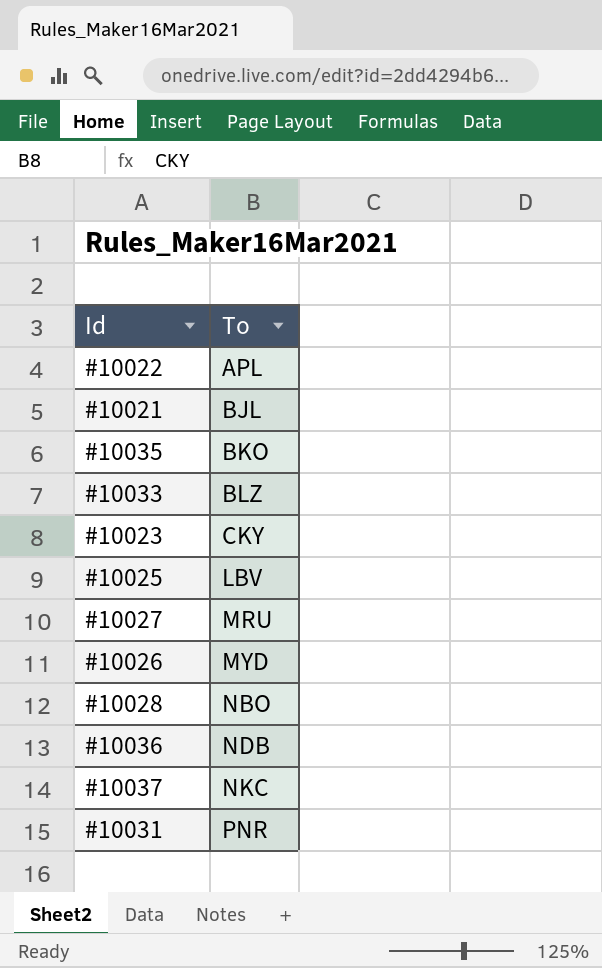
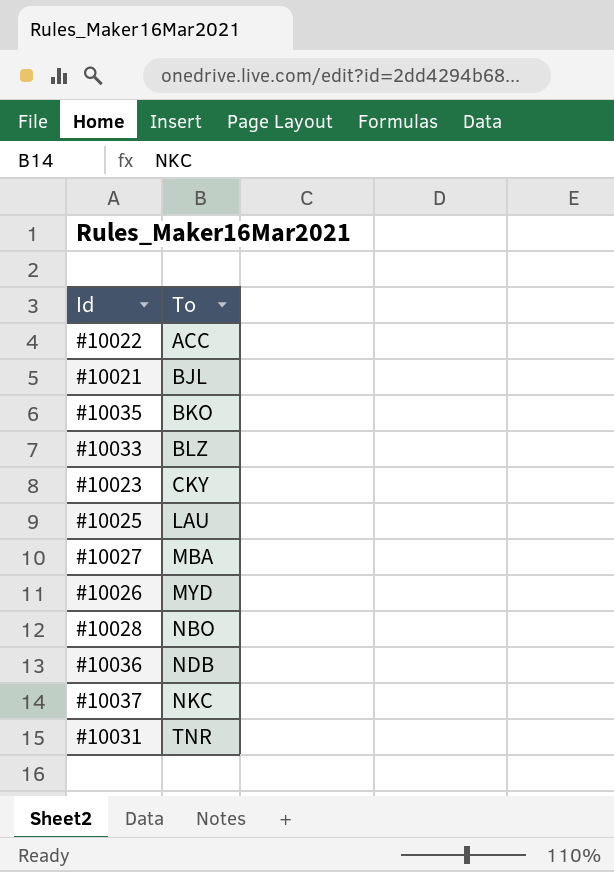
#10022 | To: APL -> ACC
#10025 | To: LBV -> LAU
#10027 | To: MRU -> MBA
#10031 | To: PNR -> TNR

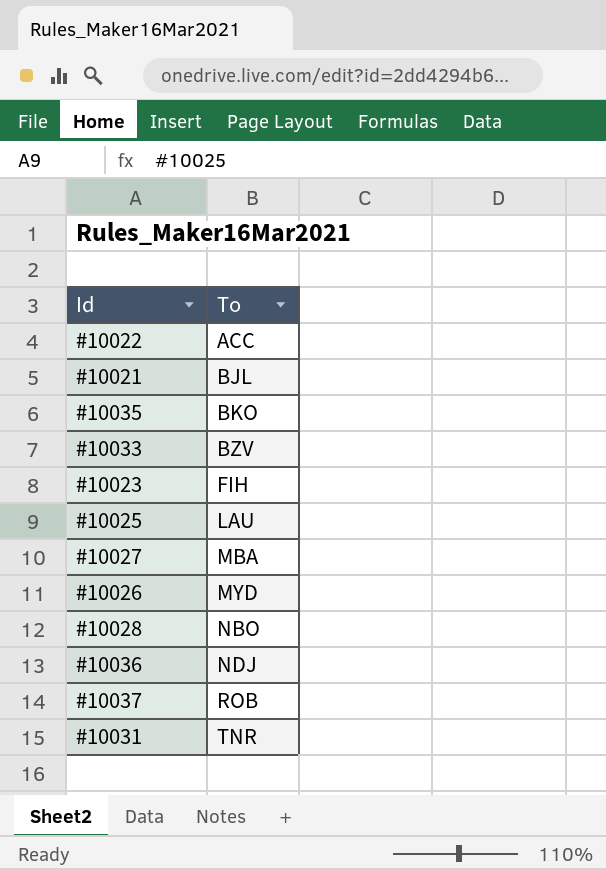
#10033 | To: BLZ -> BZV
#10023 | To: CKY -> FIH
#10036 | To: NDB -> NDJ
#10037 | To: NKC -> ROB

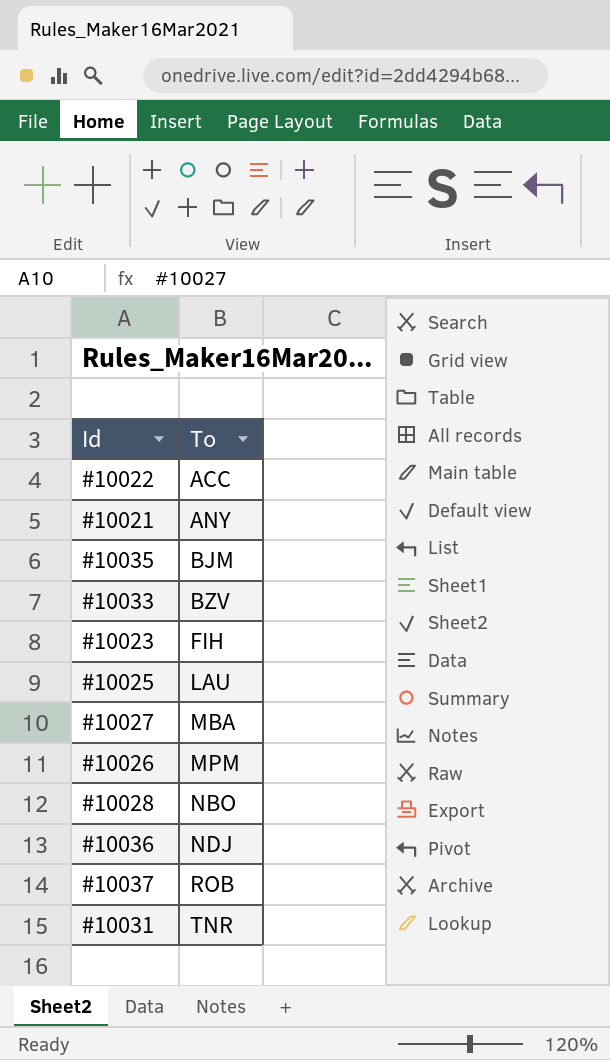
#10021 | To: BJL -> ANY
#10035 | To: BKO -> BJM
#10026 | To: MYD -> MPM

